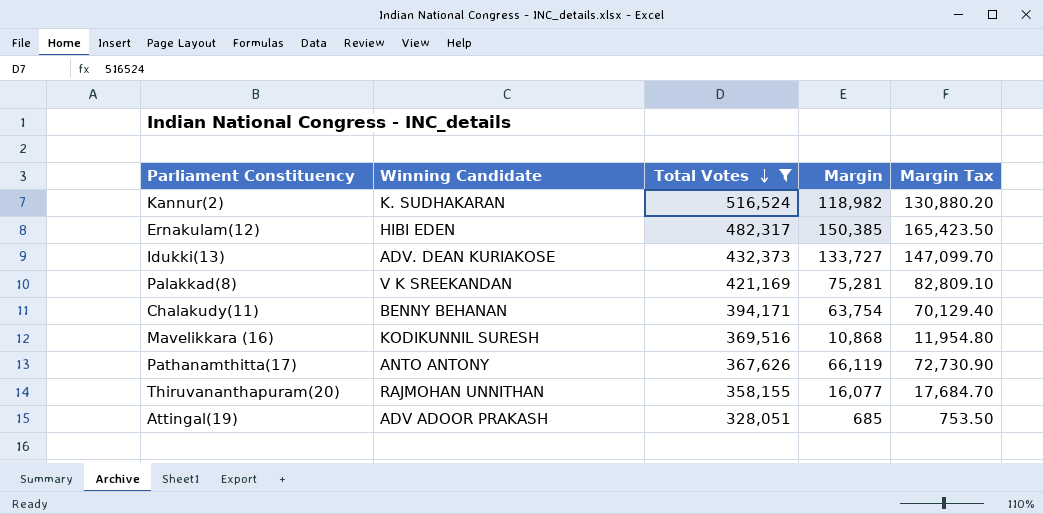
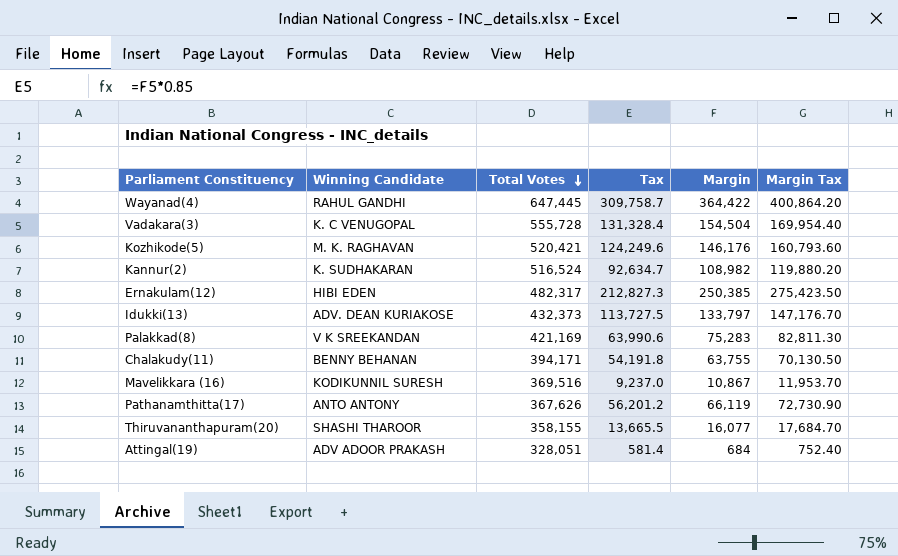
filter: Total Votes <= 516,524 -> none
column Tax | formula: none -> [Margin] * 0.85
Kannur(2) | Margin: 118,982 -> 108,982
Kannur(2) | Margin Tax: 130,880.20 -> 119,880.20
Ernakulam(12) | Margin: 150,385 -> 250,385
Ernakulam(12) | Margin Tax: 165,423.50 -> 275,423.50
Idukki(13) | Margin: 133,727 -> 133,797
Idukki(13) | Margin Tax: 147,099.70 -> 147,176.70
Palakkad(8) | Margin: 75,281 -> 75,283
Palakkad(8) | Margin Tax: 82,809.10 -> 82,811.30
Chalakudy(11) | Margin: 63,754 -> 63,755
Chalakudy(11) | Margin Tax: 70,129.40 -> 70,130.50
Mavelikkara (16) | Margin: 10,868 -> 10,867
Mavelikkara (16) | Margin Tax: 11,954.80 -> 11,953.70
Thiruvananthapuram(20) | Winning Candidate: RAJMOHAN UNNITHAN -> SHASHI THAROOR
Attingal(19) | Margin: 685 -> 684
Attingal(19) | Margin Tax: 753.50 -> 752.40

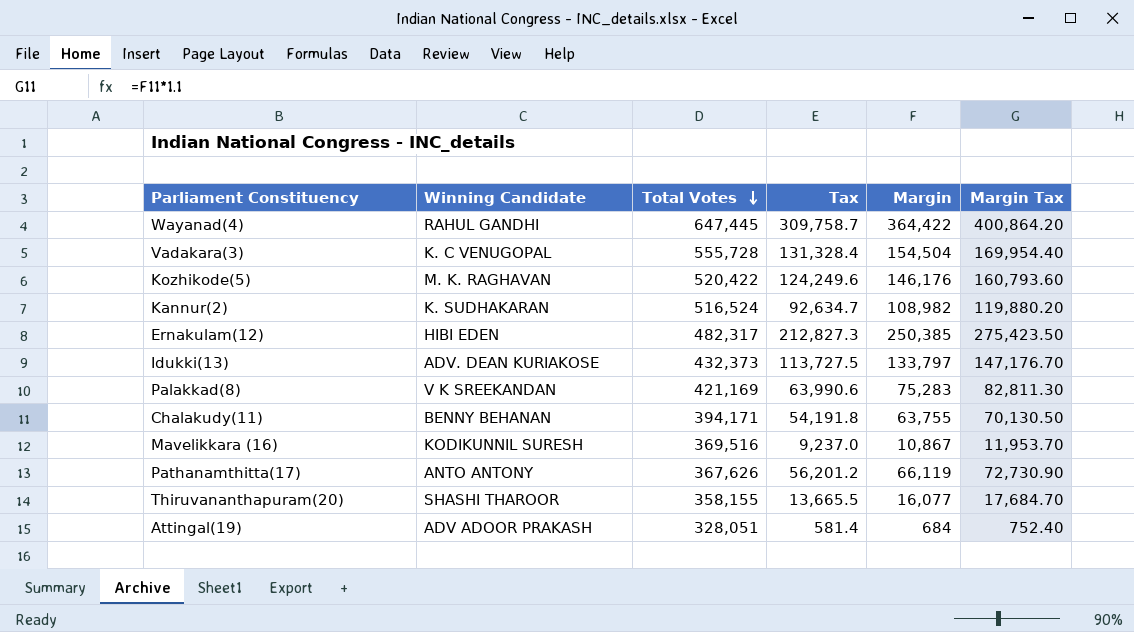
Kozhikode(5) | Total Votes: 520,421 -> 520,422

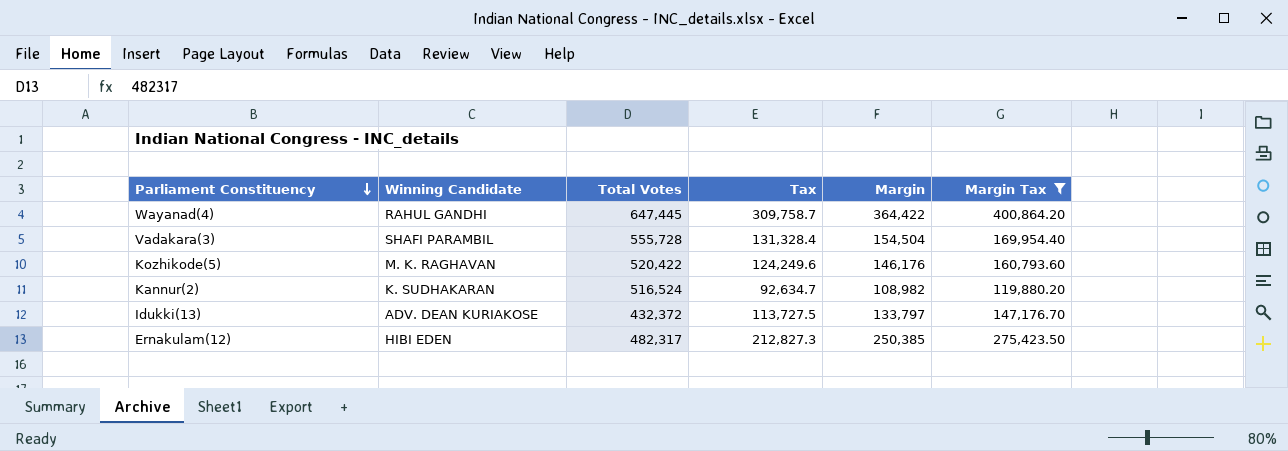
filter: none -> Margin Tax >= 119,880.20
row order: Total Votes descending -> Parliament Constituency descending
Vadakara(3) | Winning Candidate: K. C VENUGOPAL -> SHAFI PARAMBIL
Idukki(13) | Total Votes: 432,373 -> 432,372

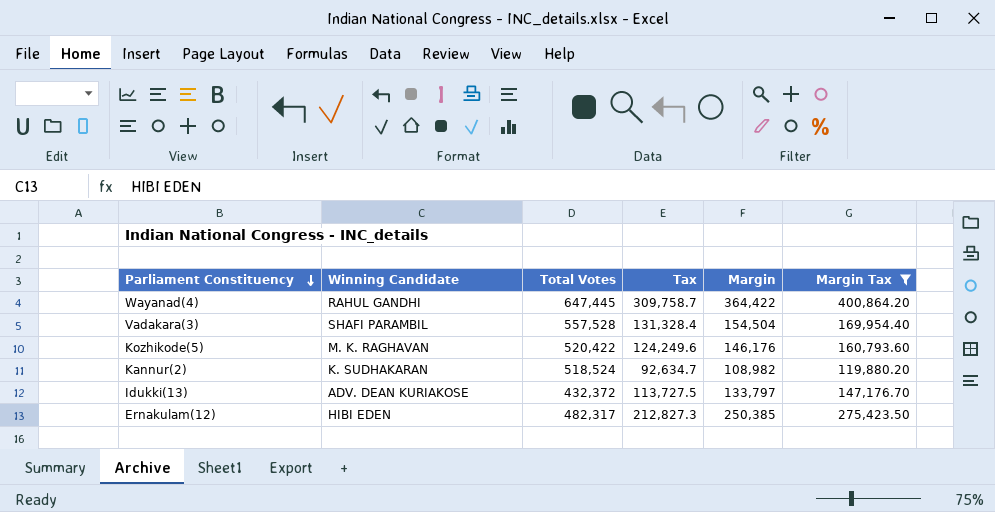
Vadakara(3) | Total Votes: 555,728 -> 557,528
Kannur(2) | Total Votes: 516,524 -> 518,524

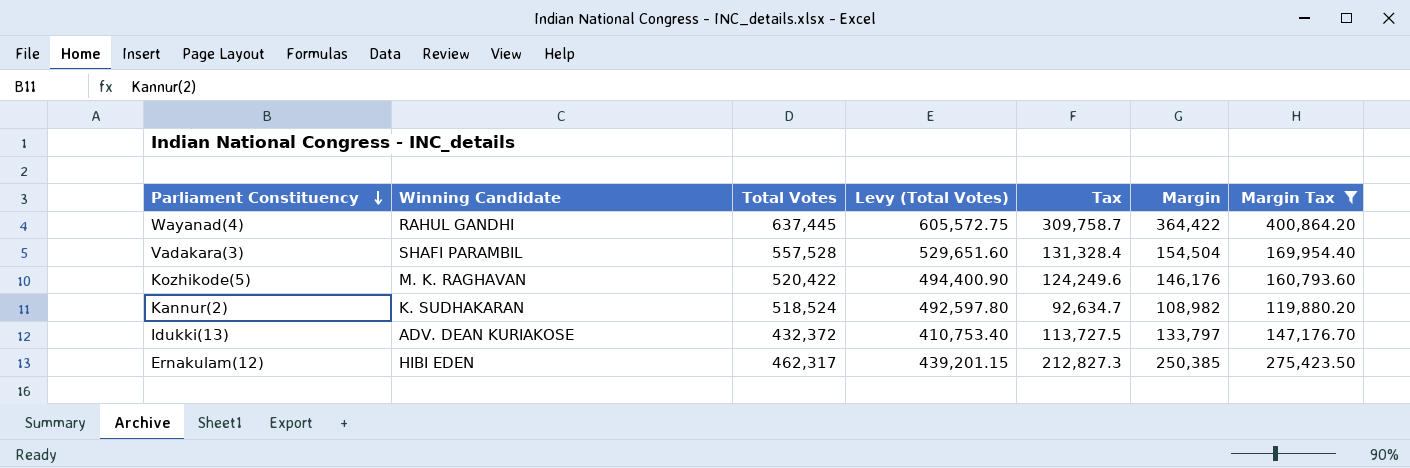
column Levy (Total Votes) | formula: none -> [Total Votes] * 0.95
Wayanad(4) | Total Votes: 647,445 -> 637,445
Ernakulam(12) | Total Votes: 482,317 -> 462,317

